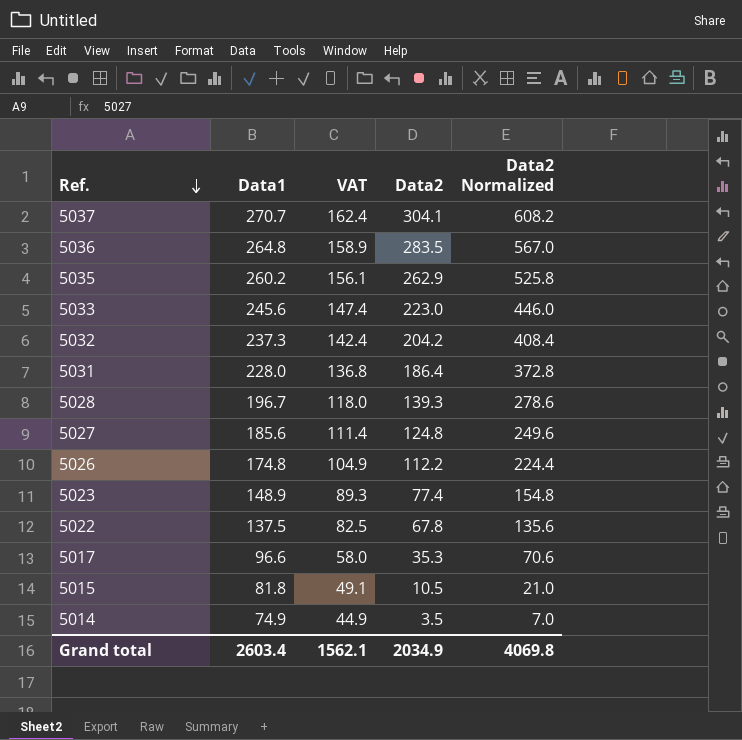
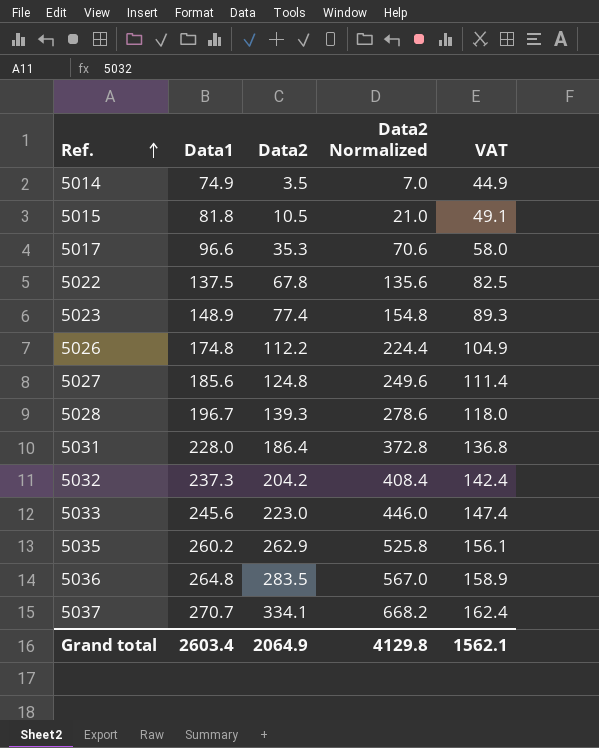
row order: Ref. descending -> Ref. ascending
column VAT | position: 3 -> 5
5037 | Data2: 304.1 -> 334.1
5037 | Data2 Normalized: 608.2 -> 668.2
Grand total | Data2: 2034.9 -> 2064.9
Grand total | Data2 Normalized: 4069.8 -> 4129.8

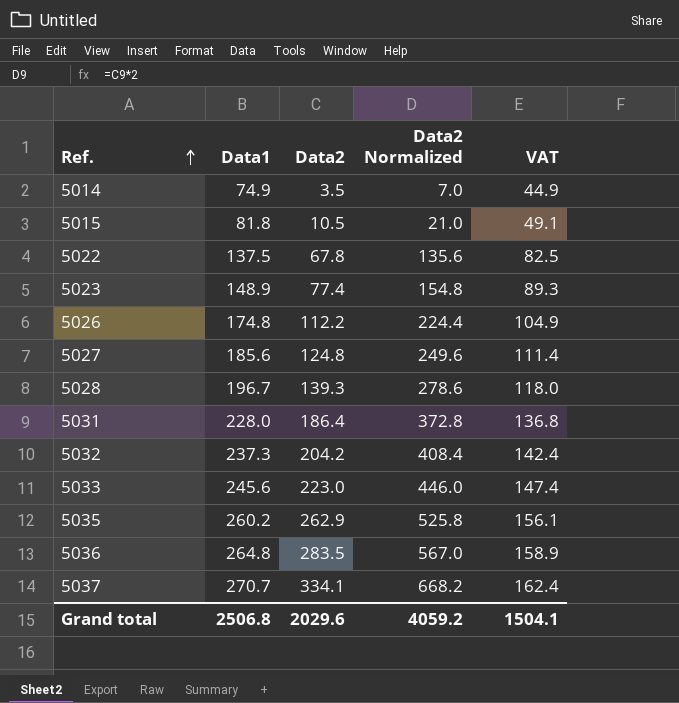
row 5017: 96.6 | 35.3 | 70.6 | 58.0 -> none
Grand total | Data1: 2603.4 -> 2506.8
Grand total | Data2: 2064.9 -> 2029.6
Grand total | Data2 Normalized: 4129.8 -> 4059.2
Grand total | VAT: 1562.1 -> 1504.1

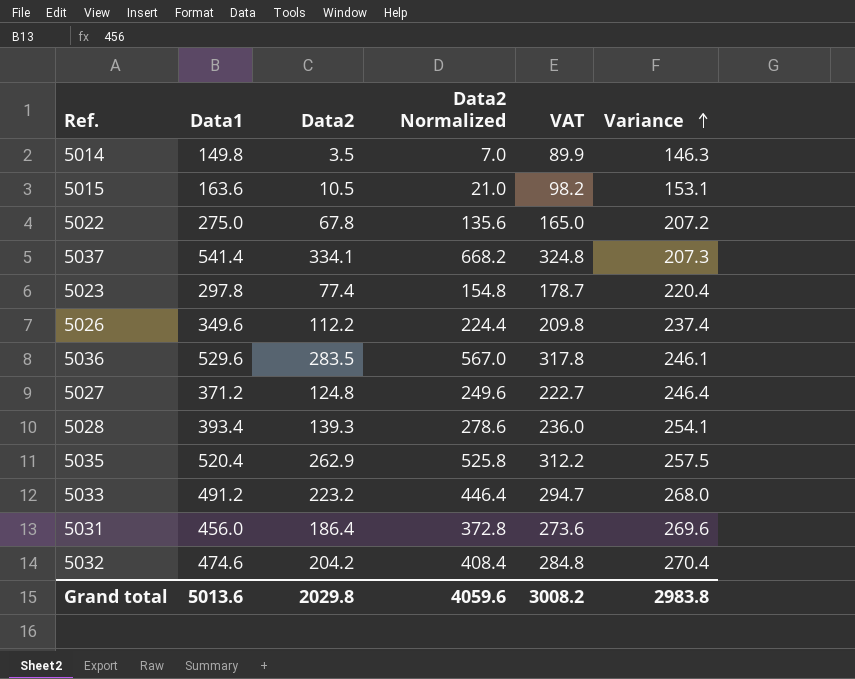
row order: Ref. ascending -> Variance ascending
column Variance | formula: none -> [Data1] - [Data2]
5014 | Data1: 74.9 -> 149.8
5014 | VAT: 44.9 -> 89.9
5015 | Data1: 81.8 -> 163.6
5015 | VAT: 49.1 -> 98.2
5022 | Data1: 137.5 -> 275.0
5022 | VAT: 82.5 -> 165.0
5037 | Data1: 270.7 -> 541.4
5037 | VAT: 162.4 -> 324.8
5023 | Data1: 148.9 -> 297.8
5023 | VAT: 89.3 -> 178.7
5026 | Data1: 174.8 -> 349.6
5026 | VAT: 104.9 -> 209.8
5036 | Data1: 264.8 -> 529.6
5036 | VAT: 158.9 -> 317.8
5027 | Data1: 185.6 -> 371.2
5027 | VAT: 111.4 -> 222.7
5028 | Data1: 196.7 -> 393.4
5028 | VAT: 118.0 -> 236.0
5035 | Data1: 260.2 -> 520.4
5035 | VAT: 156.1 -> 312.2
5033 | Data1: 245.6 -> 491.2
5033 | Data2: 223.0 -> 223.2
5033 | Data2 Normalized: 446.0 -> 446.4
5033 | VAT: 147.4 -> 294.7
5031 | Data1: 228.0 -> 456.0
5031 | VAT: 136.8 -> 273.6
5032 | Data1: 237.3 -> 474.6
5032 | VAT: 142.4 -> 284.8
Grand total | Data1: 2506.8 -> 5013.6
Grand total | Data2: 2029.6 -> 2029.8
Grand total | Data2 Normalized: 4059.2 -> 4059.6
Grand total | VAT: 1504.1 -> 3008.2

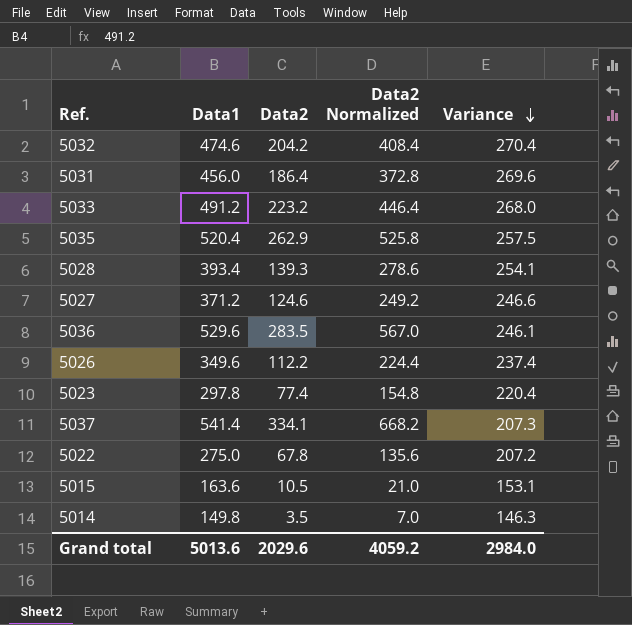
row order: Variance ascending -> Variance descending
column VAT | formula: [Data1] * 0.6 -> none
5027 | Data2: 124.8 -> 124.6
5027 | Data2 Normalized: 249.6 -> 249.2
5027 | Variance: 246.4 -> 246.6
Grand total | Data2: 2029.8 -> 2029.6
Grand total | Data2 Normalized: 4059.6 -> 4059.2
Grand total | Variance: 2983.8 -> 2984.0

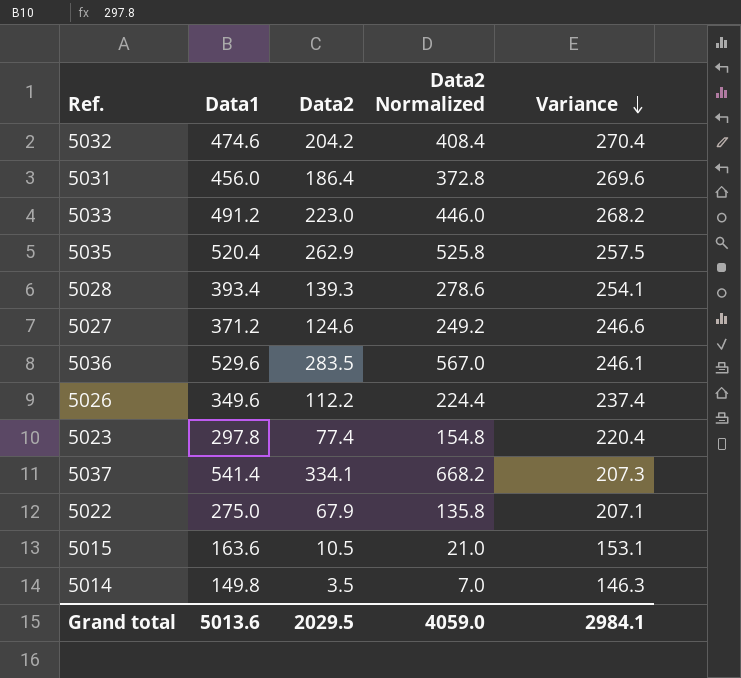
5033 | Data2: 223.2 -> 223.0
5033 | Data2 Normalized: 446.4 -> 446.0
5033 | Variance: 268.0 -> 268.2
5022 | Data2: 67.8 -> 67.9
5022 | Data2 Normalized: 135.6 -> 135.8
5022 | Variance: 207.2 -> 207.1
Grand total | Data2: 2029.6 -> 2029.5
Grand total | Data2 Normalized: 4059.2 -> 4059.0
Grand total | Variance: 2984.0 -> 2984.1

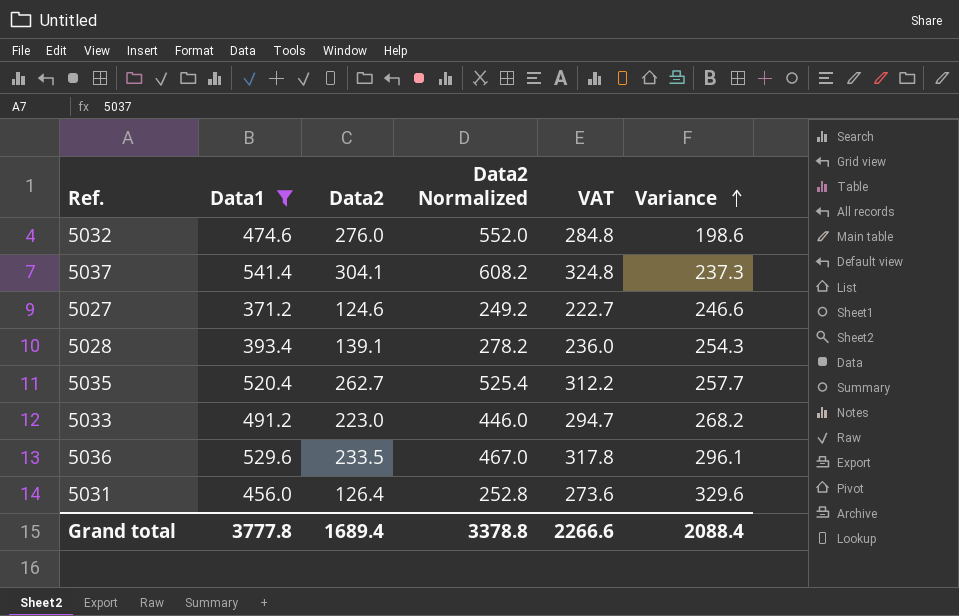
filter: none -> Data1 >= 371.2
row order: Variance descending -> Variance ascending
column VAT | formula: none -> [Data1] * 0.6
5032 | Data2: 204.2 -> 276.0
5032 | Data2 Normalized: 408.4 -> 552.0
5032 | Variance: 270.4 -> 198.6
5037 | Data2: 334.1 -> 304.1
5037 | Data2 Normalized: 668.2 -> 608.2
5037 | Variance: 207.3 -> 237.3
5028 | Data2: 139.3 -> 139.1
5028 | Data2 Normalized: 278.6 -> 278.2
5028 | Variance: 254.1 -> 254.3
5035 | Data2: 262.9 -> 262.7
5035 | Data2 Normalized: 525.8 -> 525.4
5035 | Variance: 257.5 -> 257.7
5036 | Data2: 283.5 -> 233.5
5036 | Data2 Normalized: 567.0 -> 467.0
5036 | Variance: 246.1 -> 296.1
5031 | Data2: 186.4 -> 126.4
5031 | Data2 Normalized: 372.8 -> 252.8
5031 | Variance: 269.6 -> 329.6
Grand total | Data1: 5013.6 -> 3777.8
Grand total | Data2: 2029.5 -> 1689.4
Grand total | Data2 Normalized: 4059.0 -> 3378.8
Grand total | Variance: 2984.1 -> 2088.4

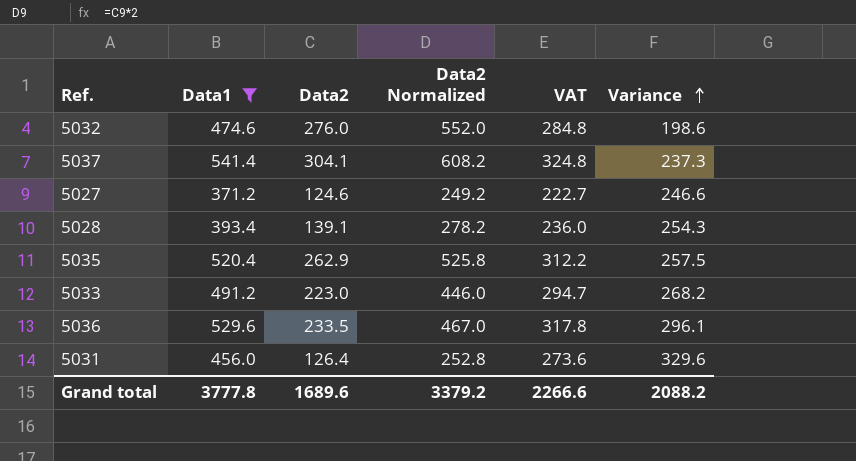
5035 | Data2: 262.7 -> 262.9
5035 | Data2 Normalized: 525.4 -> 525.8
5035 | Variance: 257.7 -> 257.5
Grand total | Data2: 1689.4 -> 1689.6
Grand total | Data2 Normalized: 3378.8 -> 3379.2
Grand total | Variance: 2088.4 -> 2088.2

